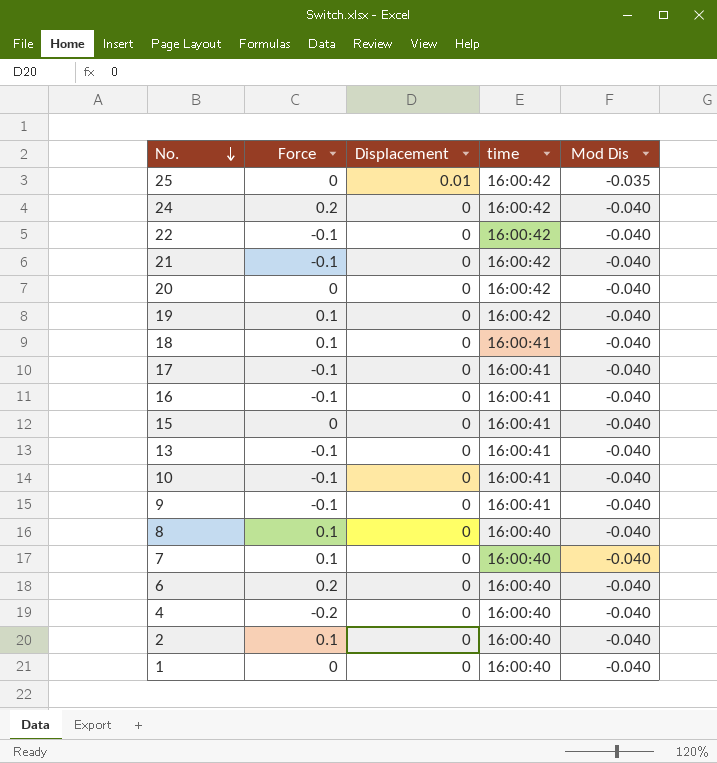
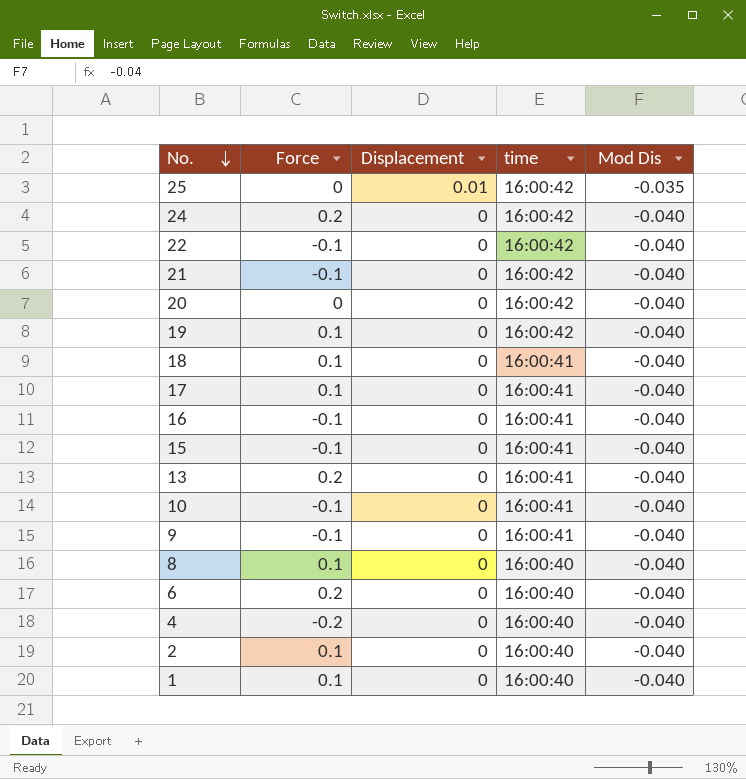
row 7: 0.1 | 0 | 16:00:40 | -0.040 -> none
17 | Force: -0.1 -> 0.1
15 | Force: 0 -> -0.1
13 | Force: -0.1 -> 0.2
1 | Force: 0 -> 0.1

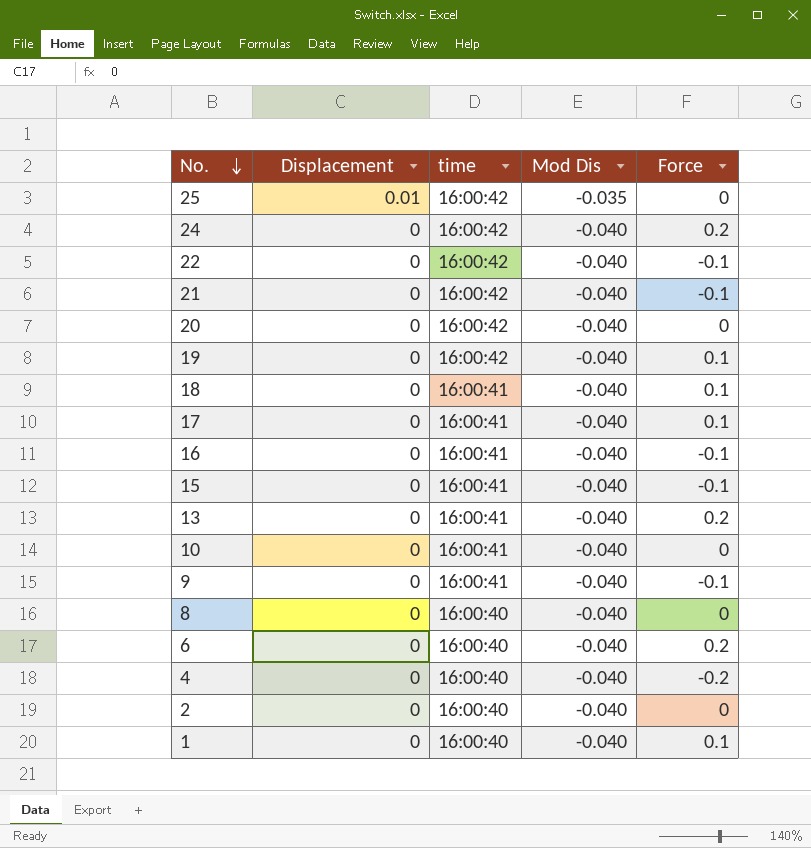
column Force | position: 2 -> 5
10 | Force: -0.1 -> 0
8 | Force: 0.1 -> 0
2 | Force: 0.1 -> 0

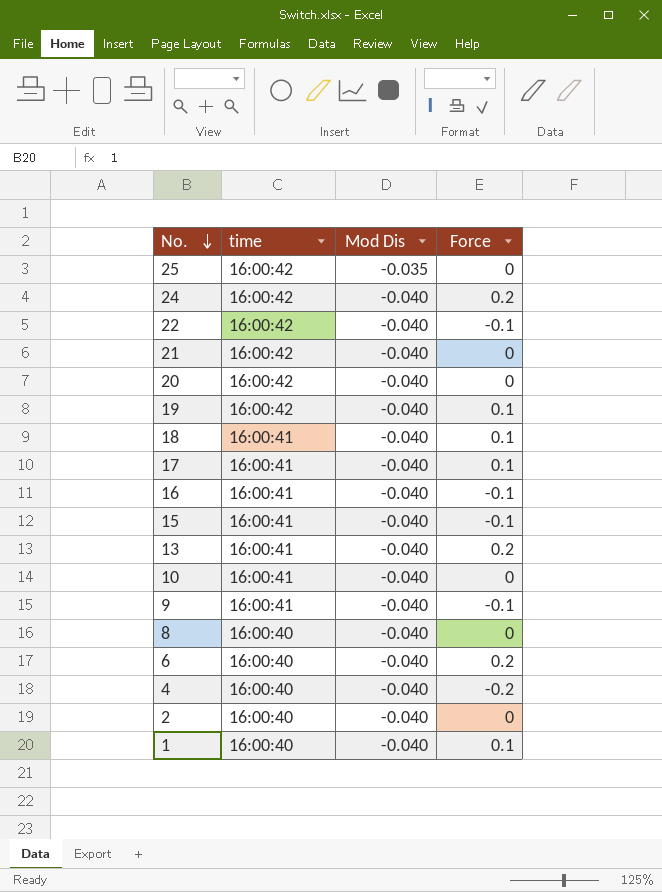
column Displacement | position: 2 -> none
21 | Force: -0.1 -> 0

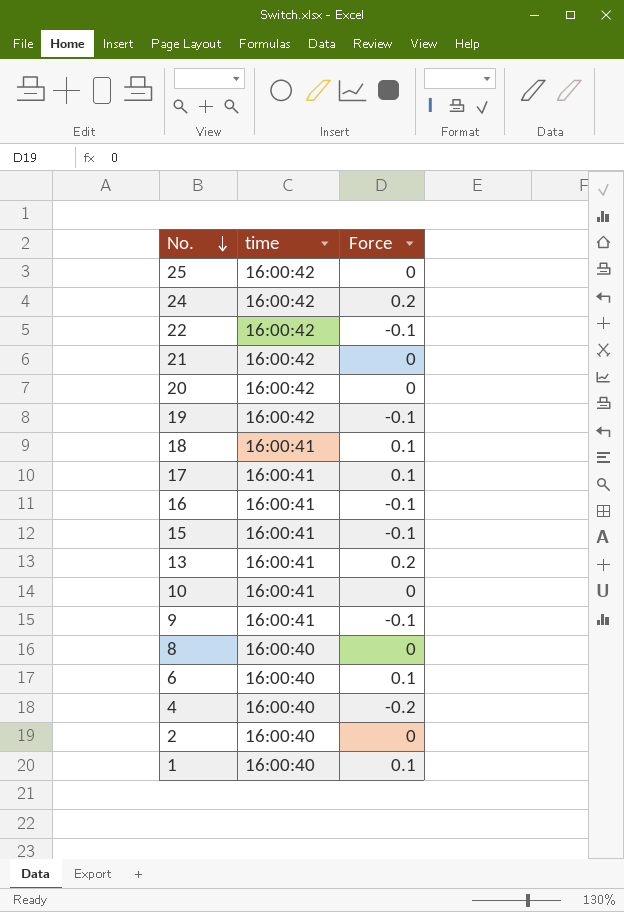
column Mod Dis | position: 3 -> none
19 | Force: 0.1 -> -0.1
6 | Force: 0.2 -> 0.1

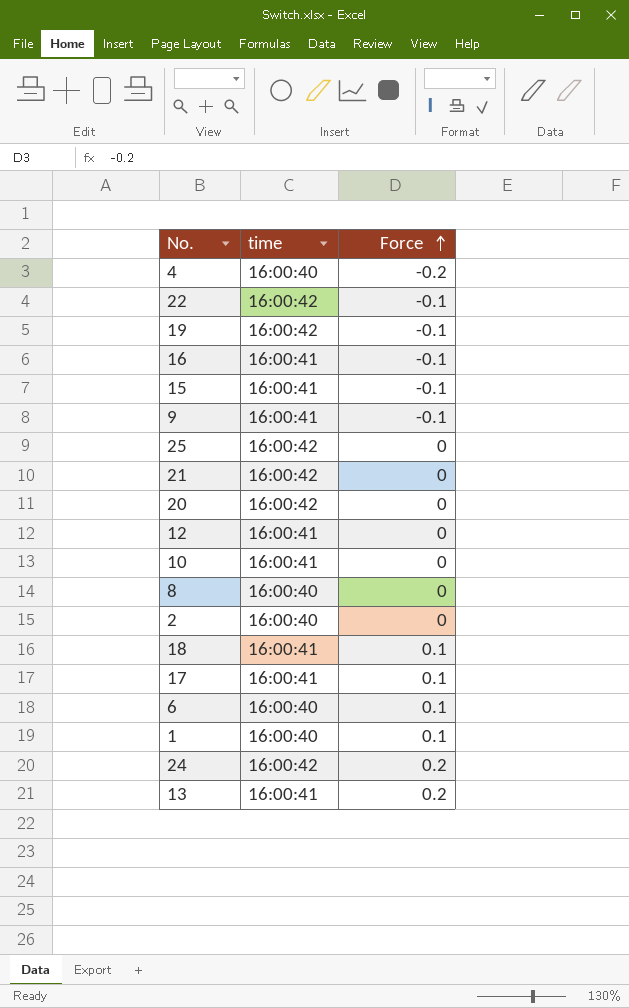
row order: No. descending -> Force ascending
row 12: none -> 16:00:41 | 0

